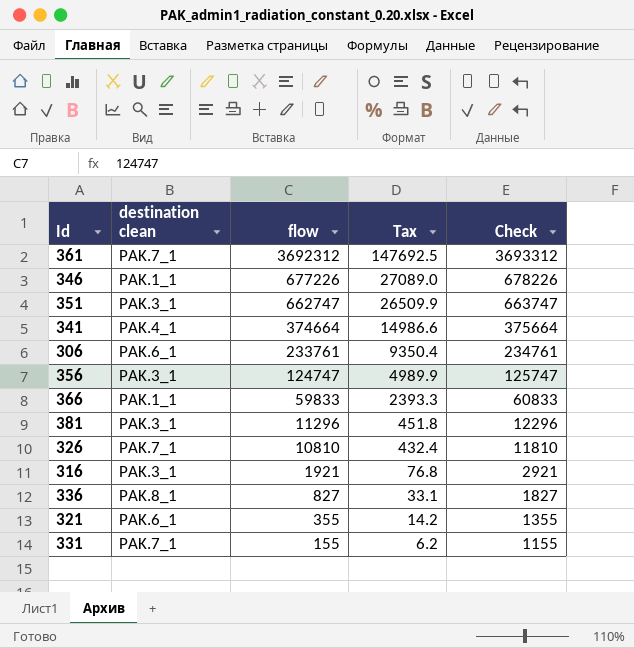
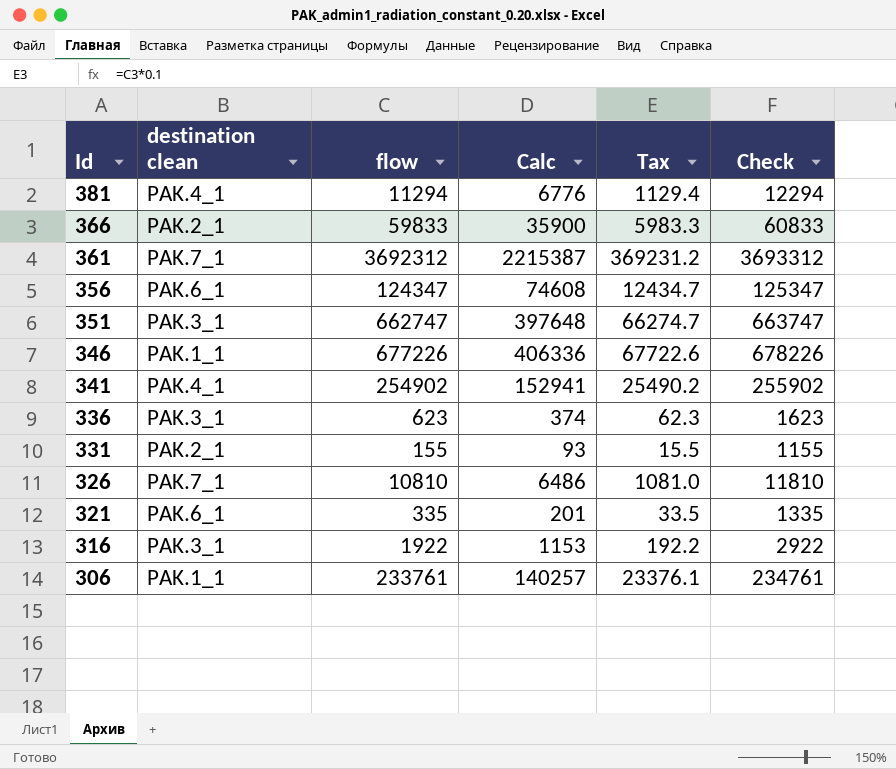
row order: flow descending -> Id descending
column Calc | formula: none -> [flow] * 0.6
column Tax | formula: [flow] * 0.04 -> [flow] * 0.1
381 | destination clean: PAK.3_1 -> PAK.4_1
381 | flow: 11296 -> 11294
381 | Check: 12296 -> 12294
366 | destination clean: PAK.1_1 -> PAK.2_1
356 | destination clean: PAK.3_1 -> PAK.6_1
356 | flow: 124747 -> 124347
356 | Check: 125747 -> 125347
341 | flow: 374664 -> 254902
341 | Check: 375664 -> 255902
336 | destination clean: PAK.8_1 -> PAK.3_1
336 | flow: 827 -> 623
336 | Check: 1827 -> 1623
331 | destination clean: PAK.7_1 -> PAK.2_1
321 | flow: 355 -> 335
321 | Check: 1355 -> 1335
316 | flow: 1921 -> 1922
316 | Check: 2921 -> 2922
306 | destination clean: PAK.6_1 -> PAK.1_1

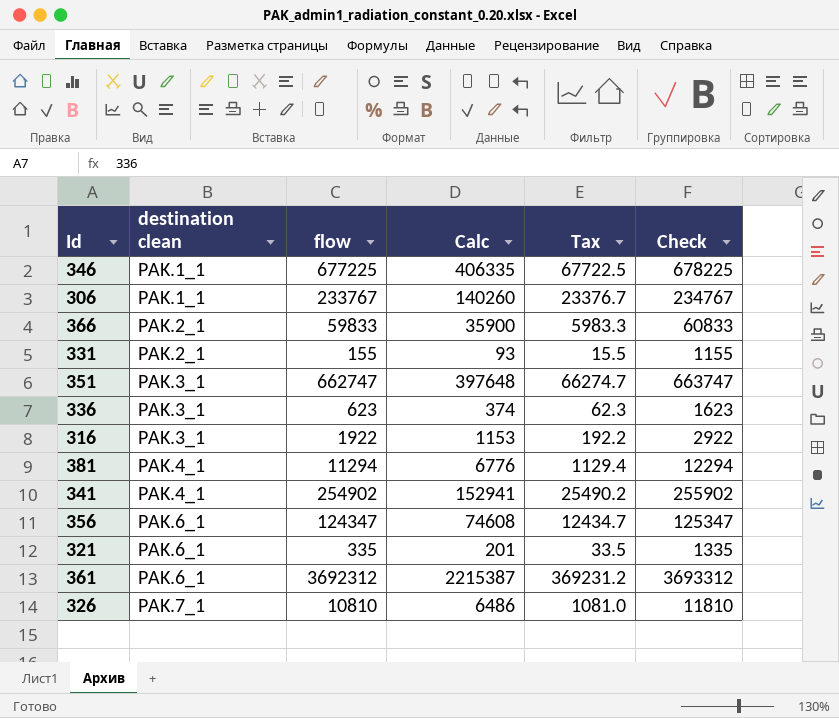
row order: Id descending -> destination clean ascending
346 | flow: 677226 -> 677225
346 | Calc: 406336 -> 406335
346 | Tax: 67722.6 -> 67722.5
346 | Check: 678226 -> 678225
306 | flow: 233761 -> 233767
306 | Calc: 140257 -> 140260
306 | Tax: 23376.1 -> 23376.7
306 | Check: 234761 -> 234767
361 | destination clean: PAK.7_1 -> PAK.6_1

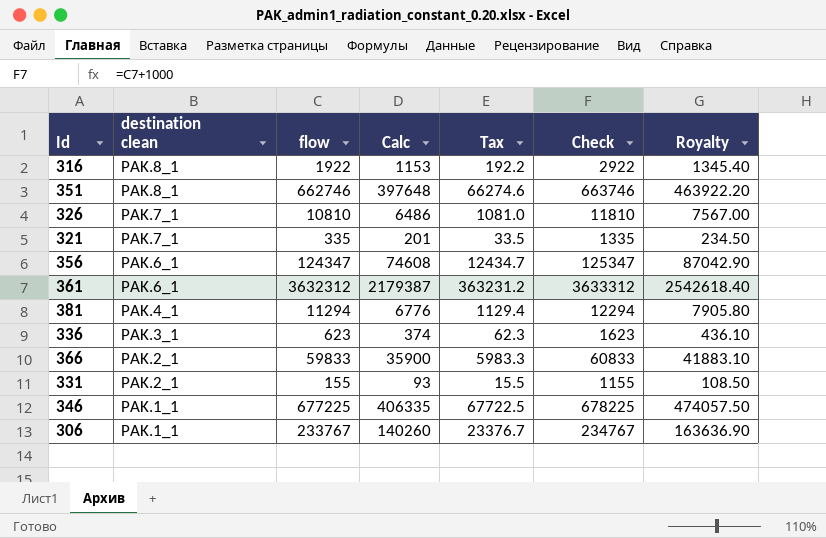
row order: destination clean ascending -> destination clean descending
column Royalty | formula: none -> [flow] * 0.7
row 341: PAK.4_1 | 254902 | 152941 | 25490.2 | 255902 -> none
316 | destination clean: PAK.3_1 -> PAK.8_1
351 | destination clean: PAK.3_1 -> PAK.8_1
351 | flow: 662747 -> 662746
351 | Tax: 66274.7 -> 66274.6
351 | Check: 663747 -> 663746
321 | destination clean: PAK.6_1 -> PAK.7_1
361 | flow: 3692312 -> 3632312
361 | Calc: 2215387 -> 2179387
361 | Tax: 369231.2 -> 363231.2
361 | Check: 3693312 -> 3633312

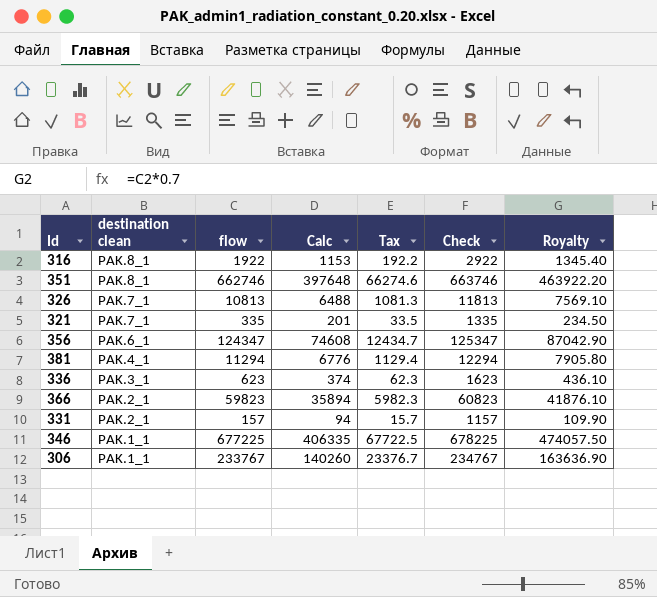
row 361: PAK.6_1 | 3632312 | 2179387 | 363231.2 | 3633312 | 2542618.40 -> none
326 | flow: 10810 -> 10813
326 | Calc: 6486 -> 6488
326 | Tax: 1081.0 -> 1081.3
326 | Check: 11810 -> 11813
326 | Royalty: 7567.00 -> 7569.10
366 | flow: 59833 -> 59823
366 | Calc: 35900 -> 35894
366 | Tax: 5983.3 -> 5982.3
366 | Check: 60833 -> 60823
366 | Royalty: 41883.10 -> 41876.10
331 | flow: 155 -> 157
331 | Calc: 93 -> 94
331 | Tax: 15.5 -> 15.7
331 | Check: 1155 -> 1157
331 | Royalty: 108.50 -> 109.90

